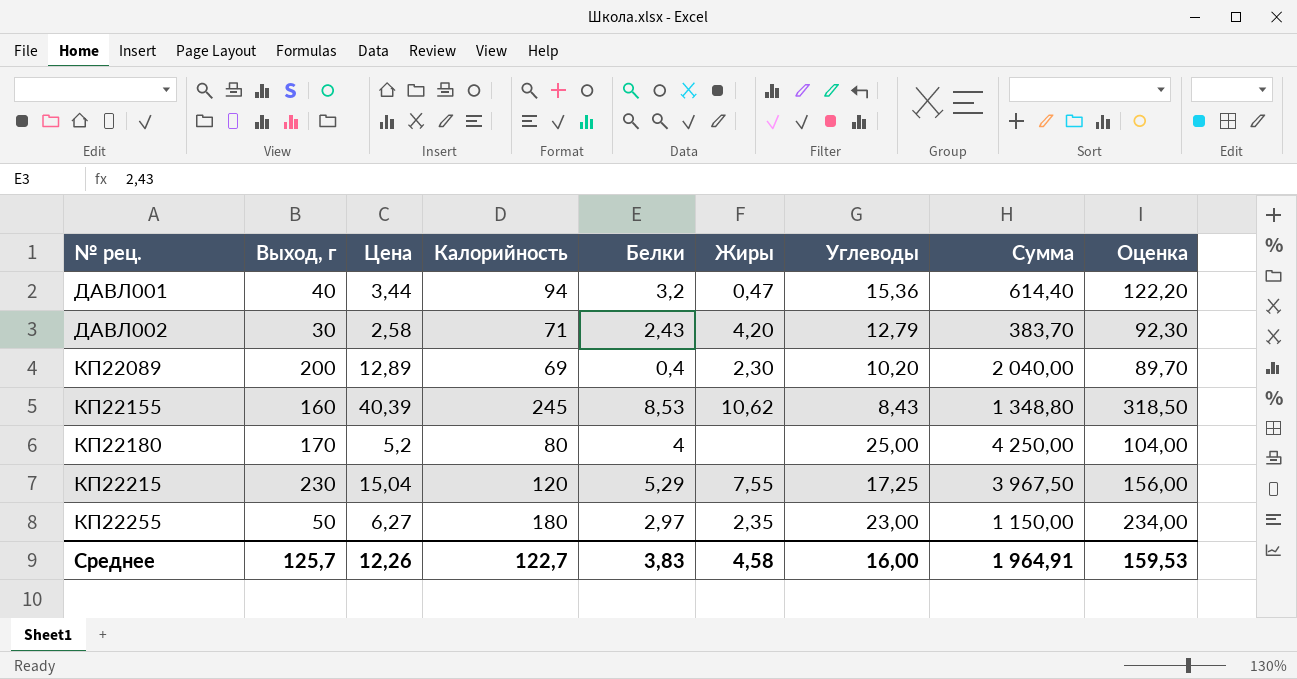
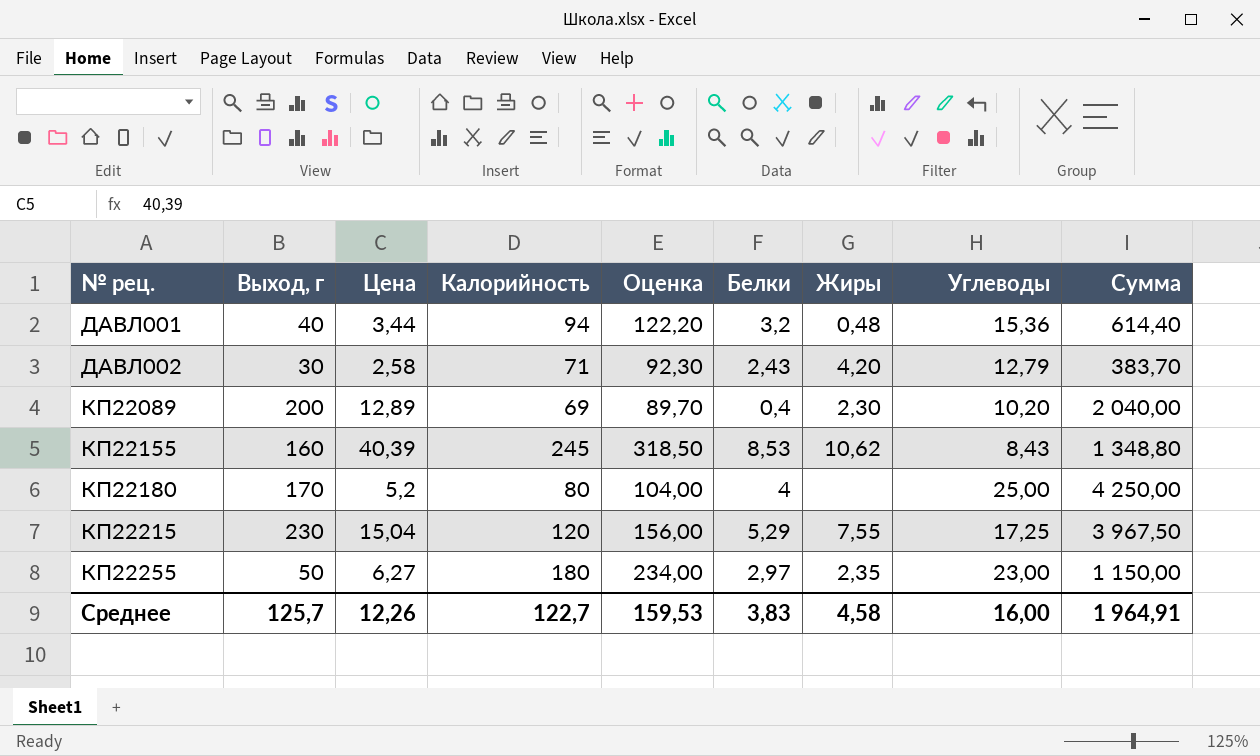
column Оценка | position: 9 -> 5
ДАВЛ001 | Жиры: 0,47 -> 0,48

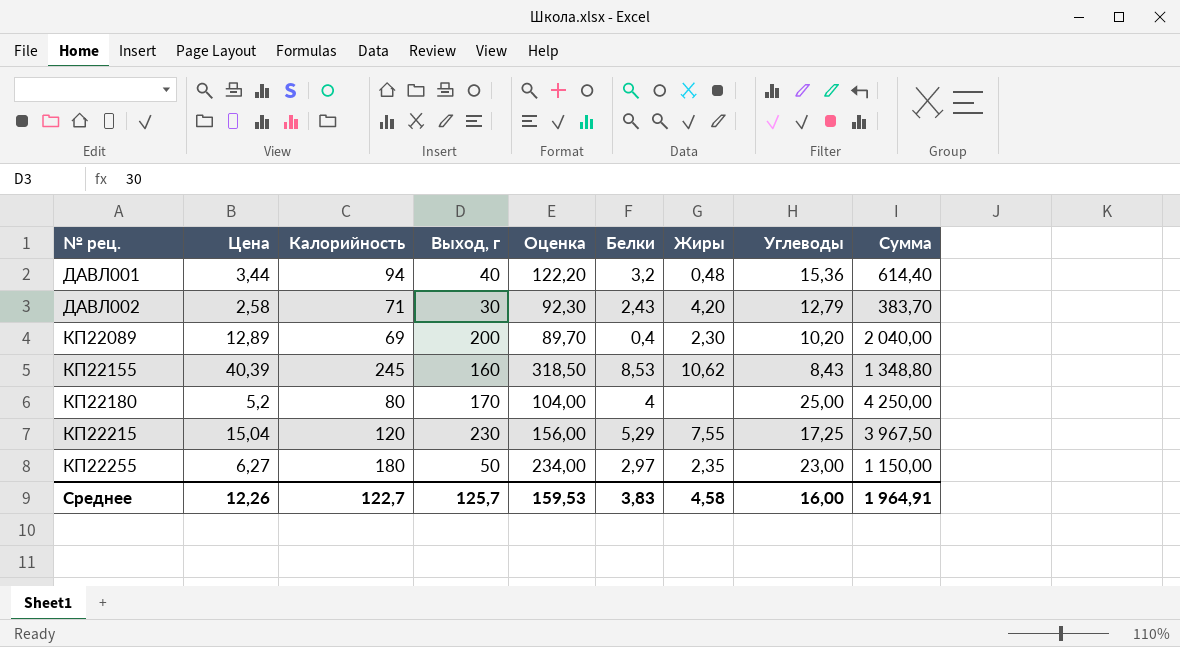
column Выход, г | position: 2 -> 4

